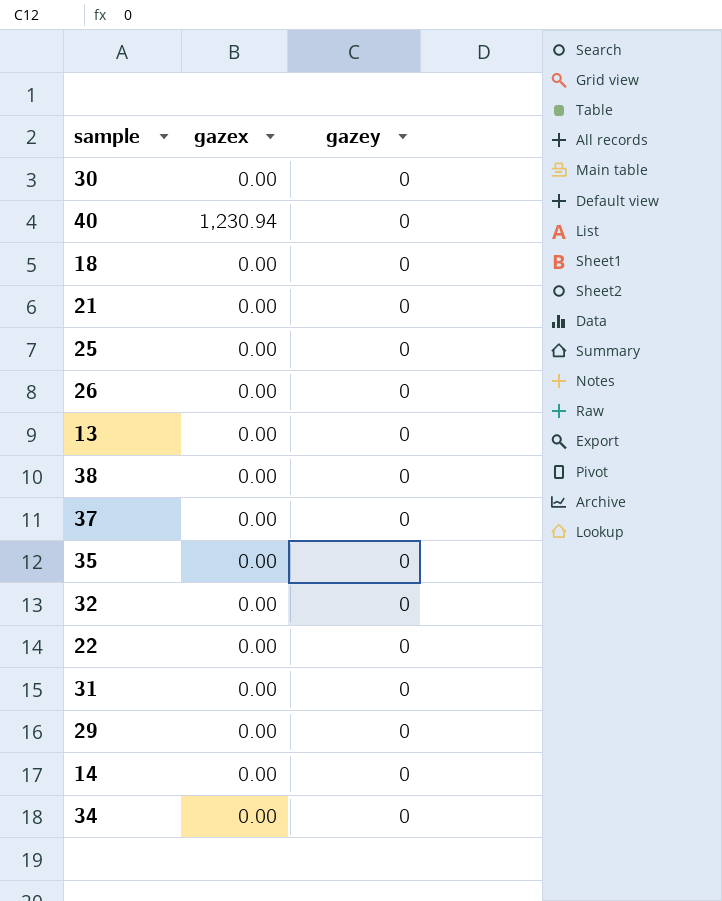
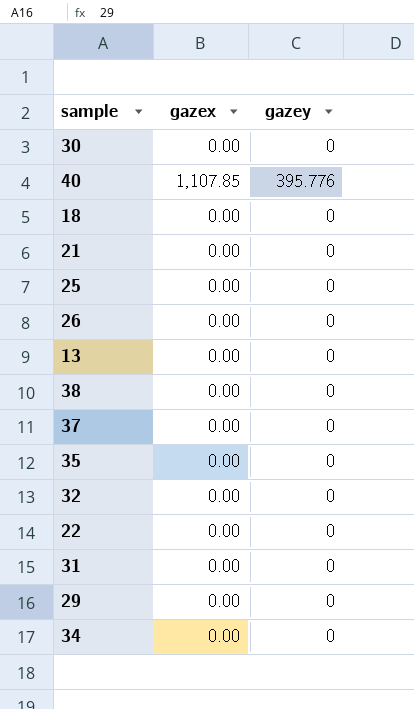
row 14: 0.00 | 0 -> none
40 | gazex: 1,230.94 -> 1,107.85
40 | gazey: 0 -> 395.776

